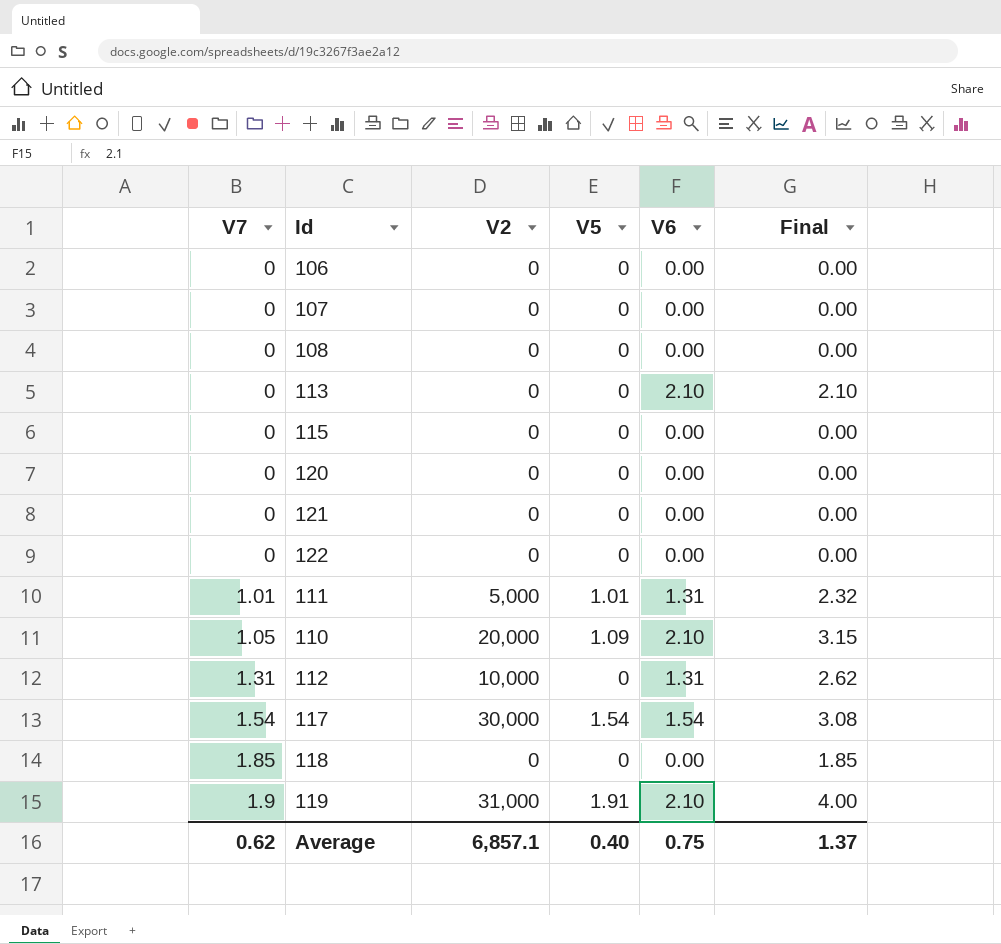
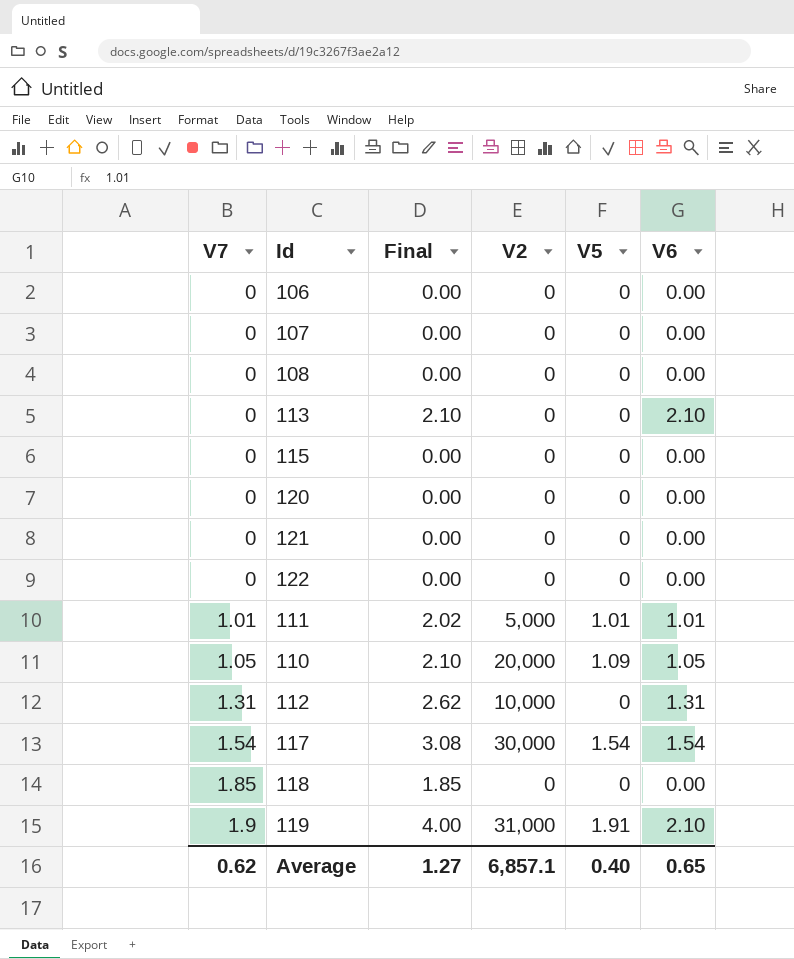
column Final | position: 6 -> 3
111 | Final: 2.32 -> 2.02
111 | V6: 1.31 -> 1.01
110 | Final: 3.15 -> 2.10
110 | V6: 2.10 -> 1.05
Average | Final: 1.37 -> 1.27
Average | V6: 0.75 -> 0.65

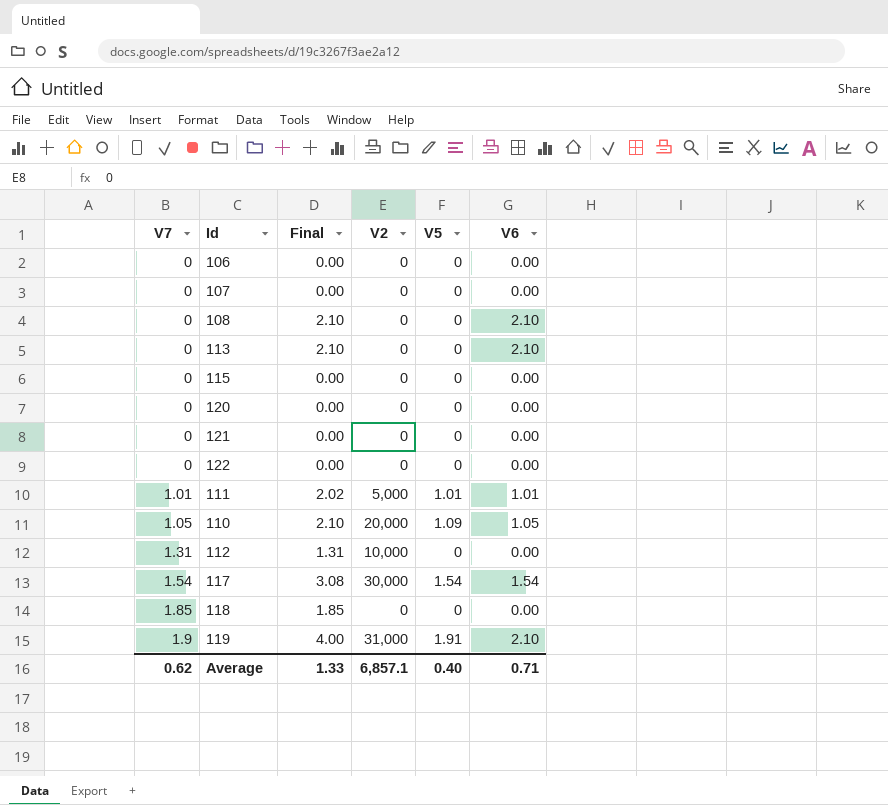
108 | Final: 0.00 -> 2.10
108 | V6: 0.00 -> 2.10
112 | Final: 2.62 -> 1.31
112 | V6: 1.31 -> 0.00
Average | Final: 1.27 -> 1.33
Average | V6: 0.65 -> 0.71

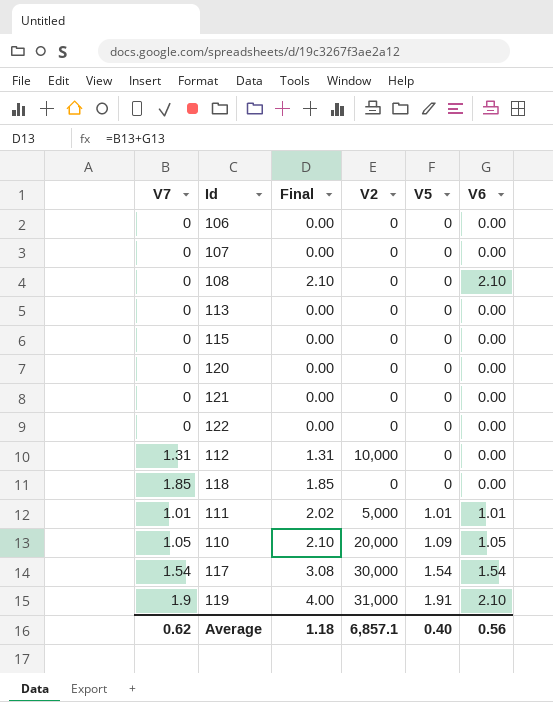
row order: V7 ascending -> V5 ascending
113 | Final: 2.10 -> 0.00
113 | V6: 2.10 -> 0.00
Average | Final: 1.33 -> 1.18
Average | V6: 0.71 -> 0.56

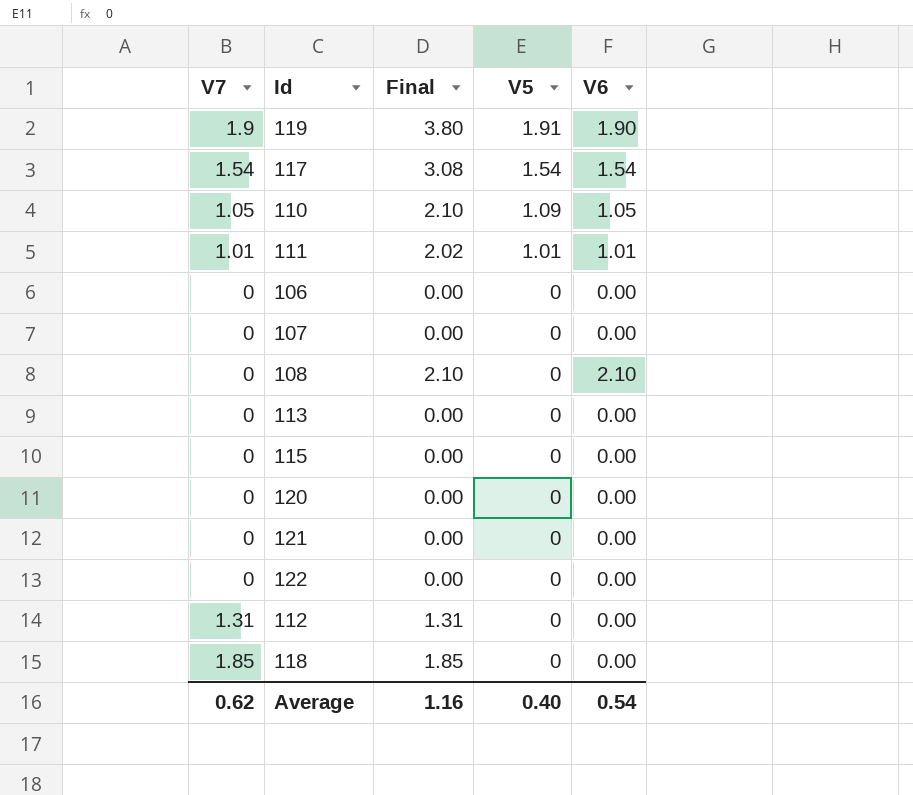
row order: V5 ascending -> V5 descending
column V2 | position: 4 -> none
119 | Final: 4.00 -> 3.80
119 | V6: 2.10 -> 1.90
Average | Final: 1.18 -> 1.16
Average | V6: 0.56 -> 0.54

